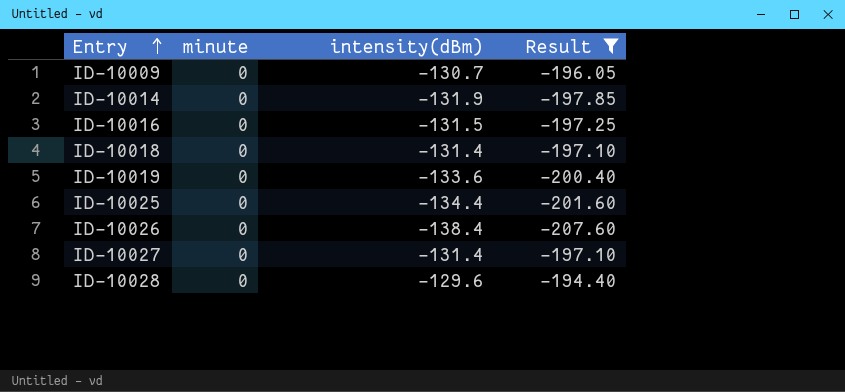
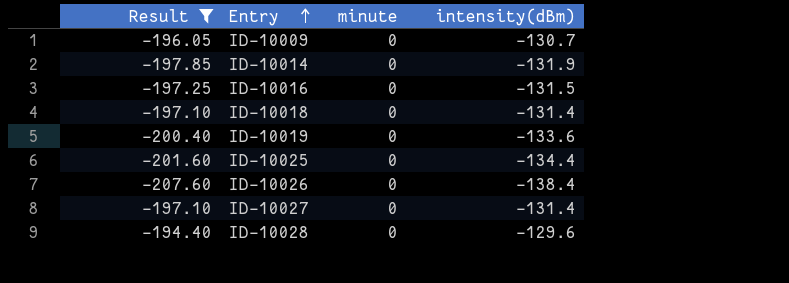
column Result | position: 4 -> 1

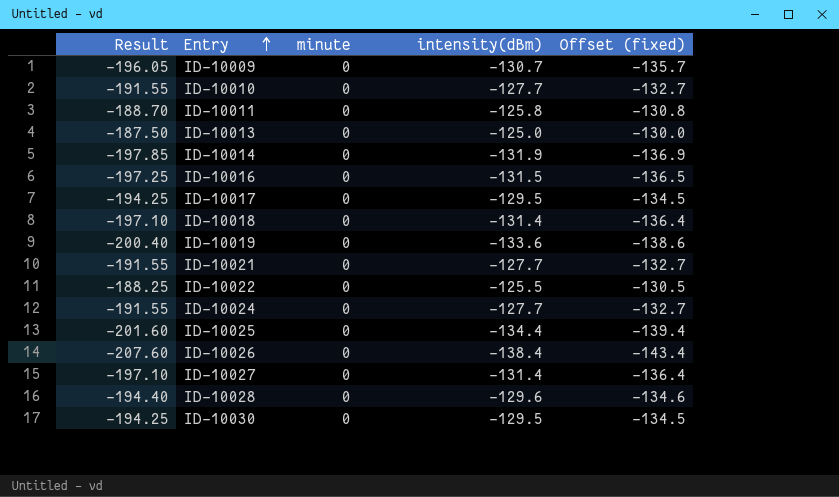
filter: Result <= -194.40 -> none
column Offset (fixed) | formula: none -> [intensity(dBm)] - 5

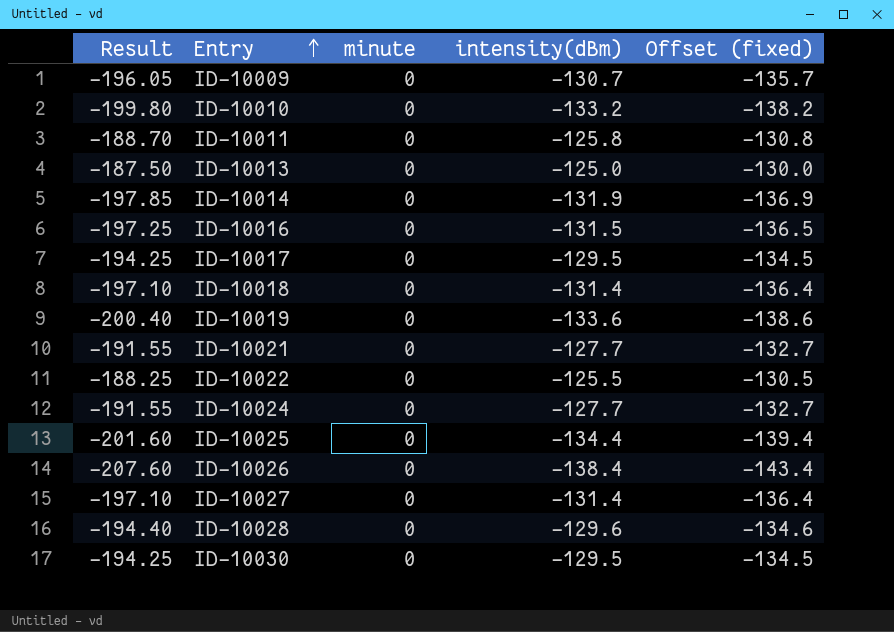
ID-10010 | Result: -191.55 -> -199.80
ID-10010 | intensity(dBm): -127.7 -> -133.2
ID-10010 | Offset (fixed): -132.7 -> -138.2

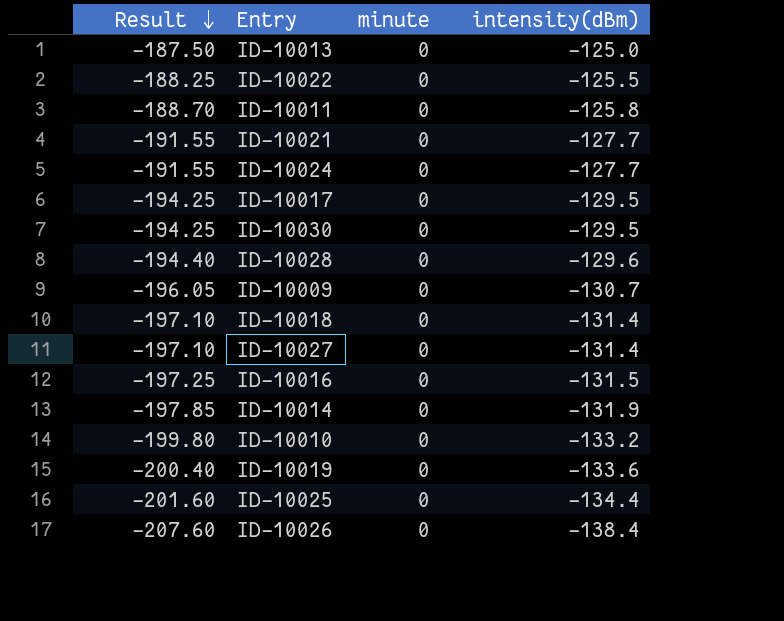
row order: Entry ascending -> Result descending
column Offset (fixed) | formula: [intensity(dBm)] - 5 -> none

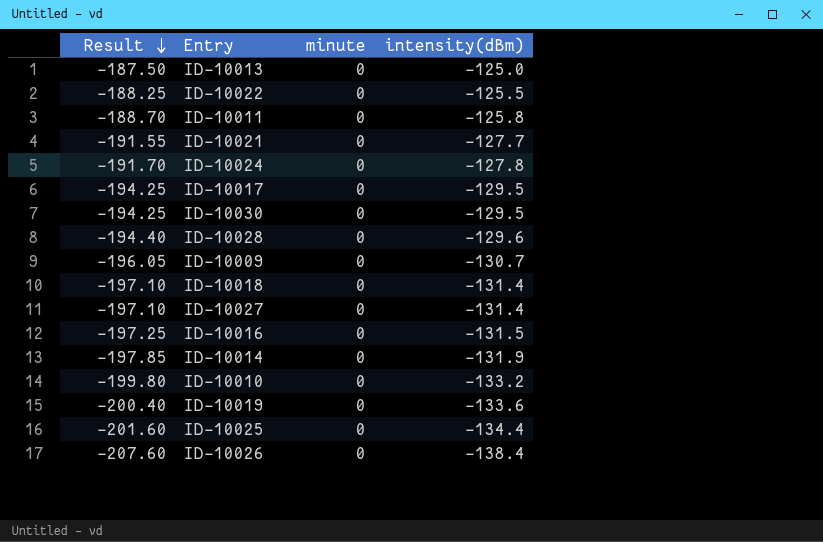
ID-10024 | Result: -191.55 -> -191.70
ID-10024 | intensity(dBm): -127.7 -> -127.8

